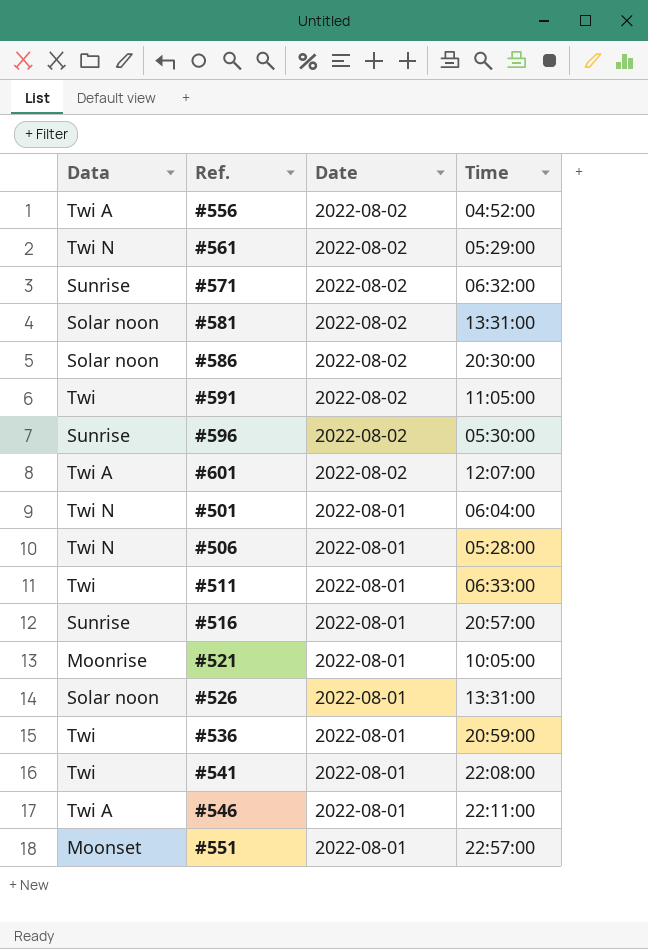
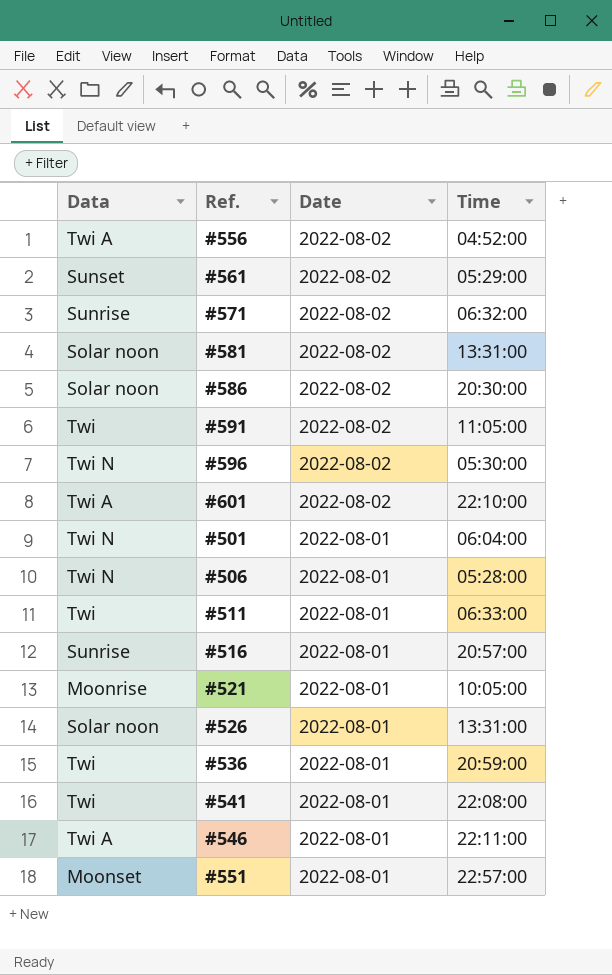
#561 | Data: Twi N -> Sunset
#596 | Data: Sunrise -> Twi N
#601 | Time: 12:07:00 -> 22:10:00

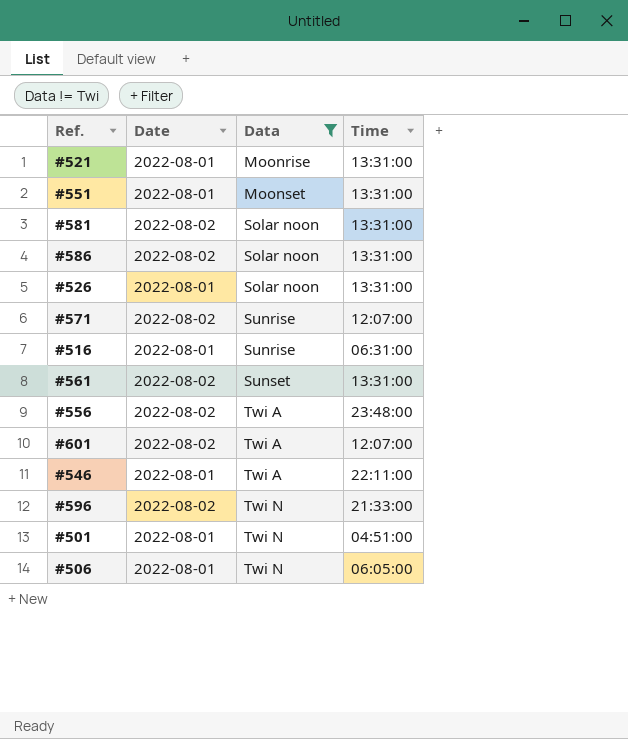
filter: none -> Data != Twi
row order: Date descending -> Data ascending
column Data | position: 1 -> 3
#521 | Time: 10:05:00 -> 13:31:00
#551 | Time: 22:57:00 -> 13:31:00
#586 | Time: 20:30:00 -> 13:31:00
#571 | Time: 06:32:00 -> 12:07:00
#516 | Time: 20:57:00 -> 06:31:00
#561 | Time: 05:29:00 -> 13:31:00
#556 | Time: 04:52:00 -> 23:48:00
#601 | Time: 22:10:00 -> 12:07:00
#596 | Time: 05:30:00 -> 21:33:00
#501 | Time: 06:04:00 -> 04:51:00
#506 | Time: 05:28:00 -> 06:05:00

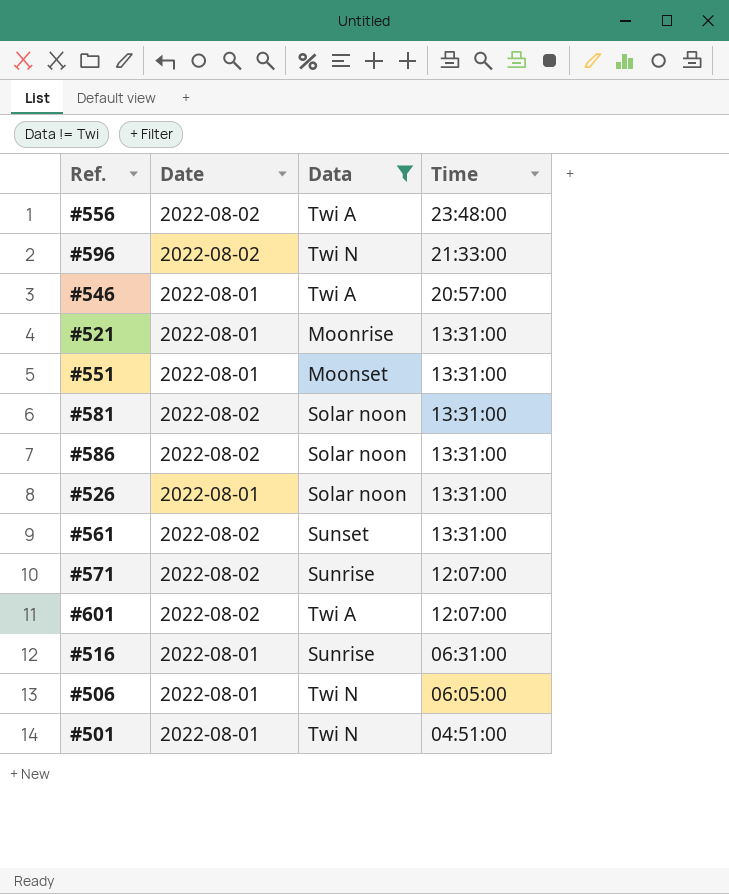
row order: Data ascending -> Time descending
#546 | Time: 22:11:00 -> 20:57:00

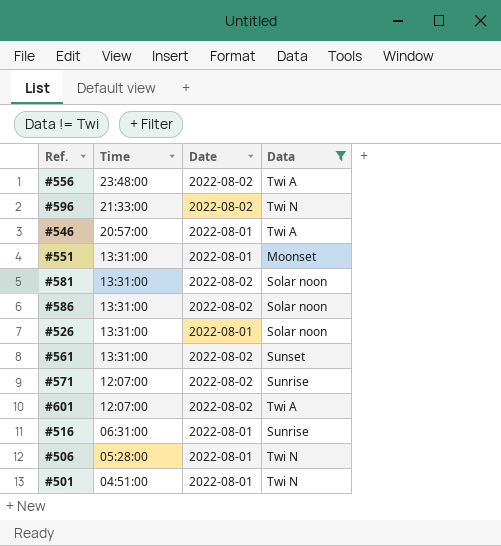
column Time | position: 4 -> 2
row #521: 2022-08-01 | Moonrise | 13:31:00 -> none
#506 | Time: 06:05:00 -> 05:28:00

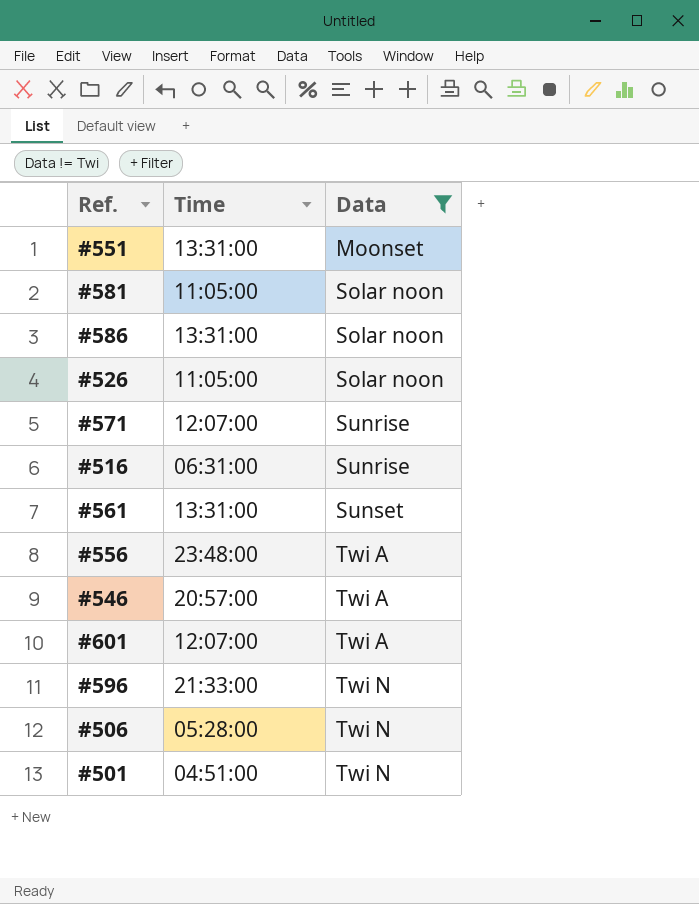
row order: Time descending -> Data ascending
column Date | position: 3 -> none
#581 | Time: 13:31:00 -> 11:05:00
#526 | Time: 13:31:00 -> 11:05:00

